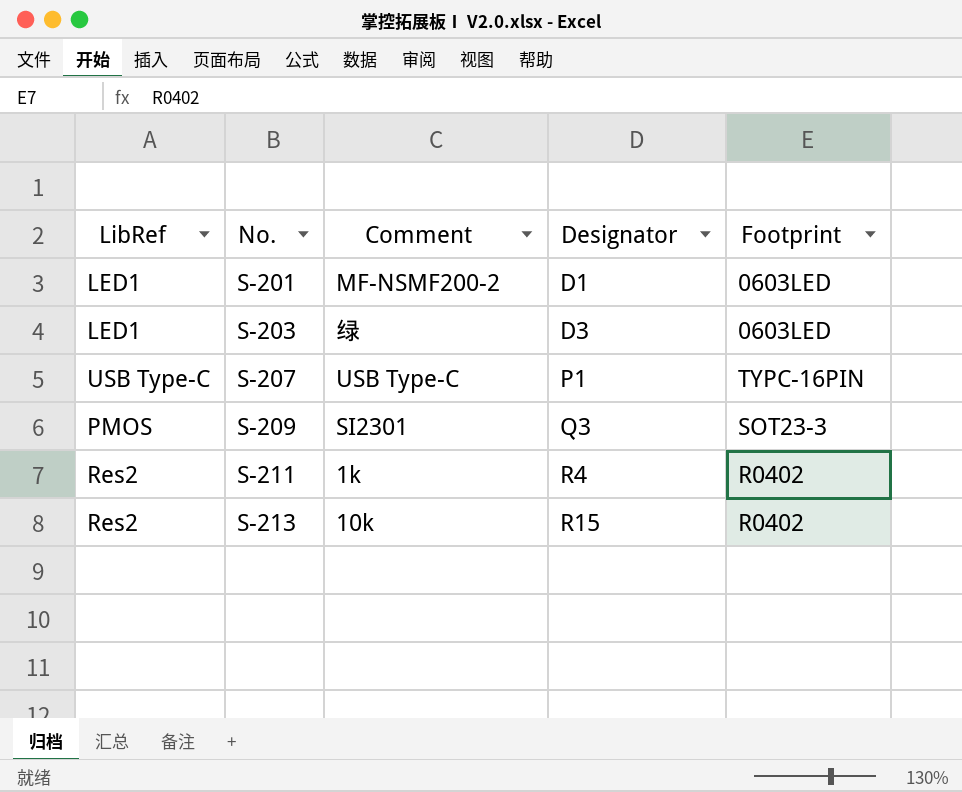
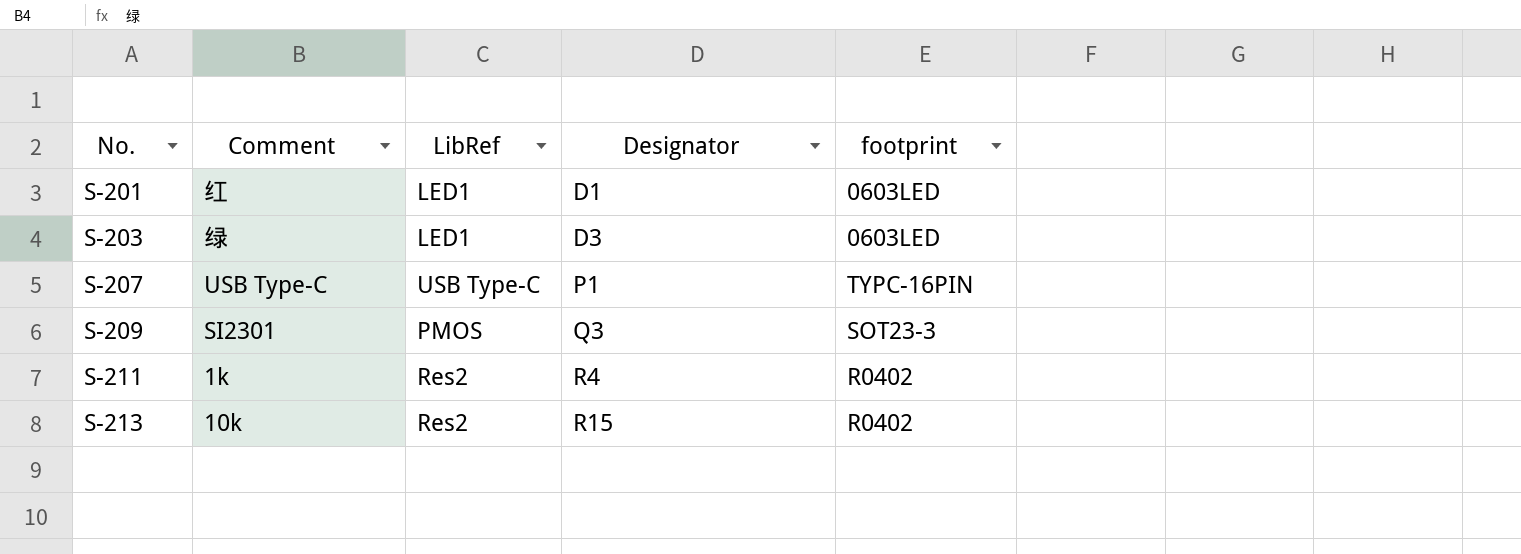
column LibRef | position: 1 -> 3
column name: Footprint -> footprint
S-201 | Comment: MF-NSMF200-2 -> 红

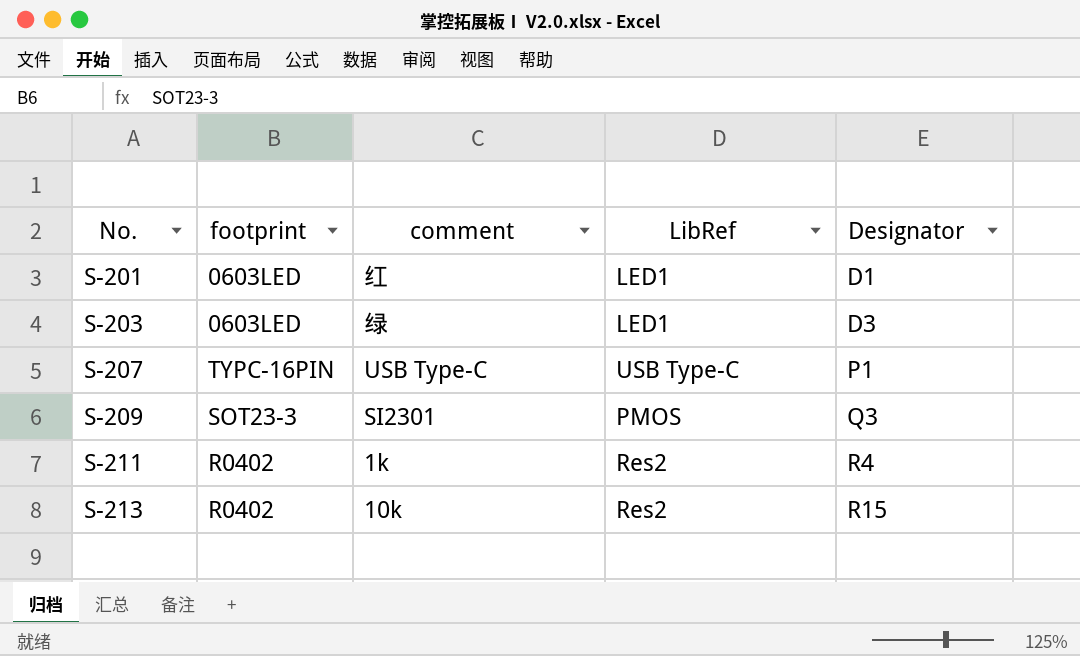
column footprint | position: 5 -> 2
column name: Comment -> comment

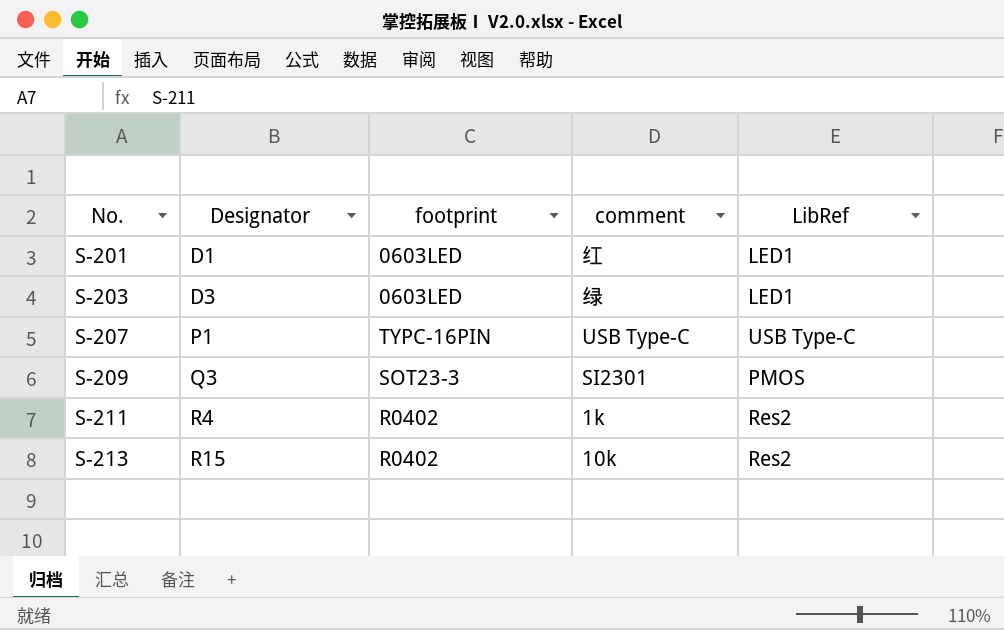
column Designator | position: 5 -> 2

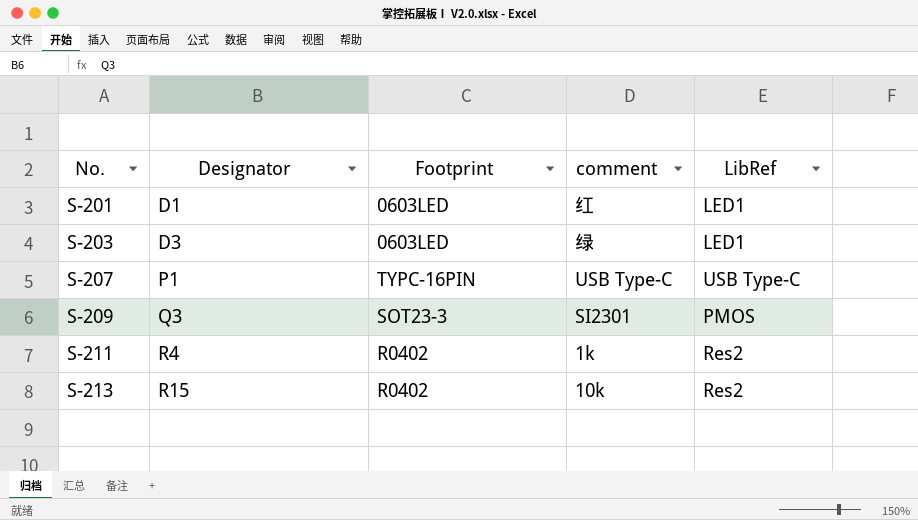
column name: footprint -> Footprint

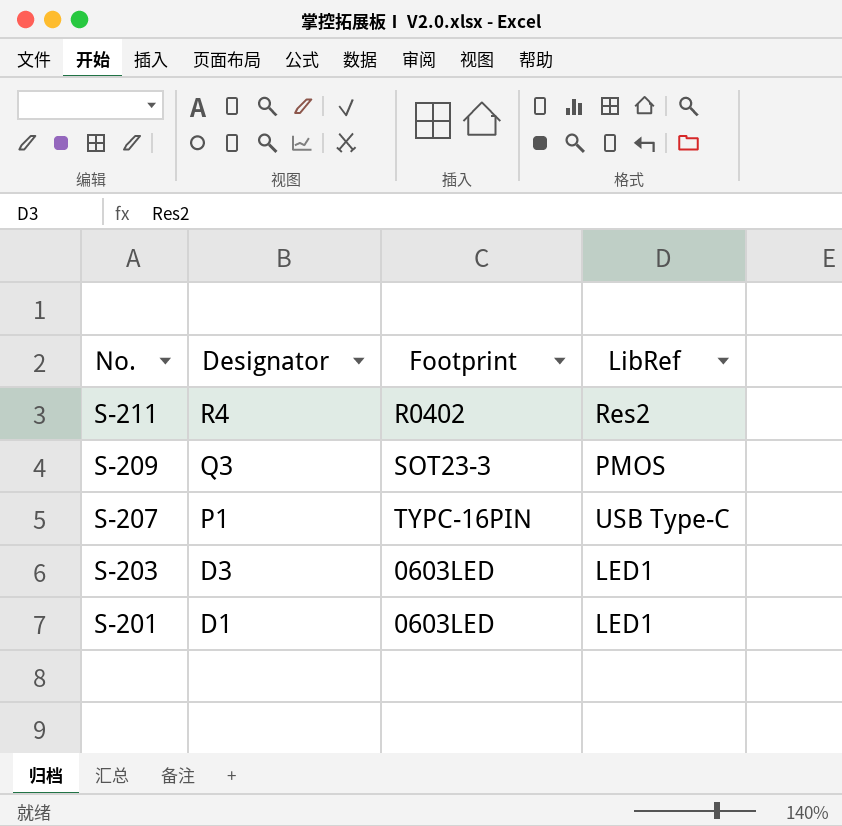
row order: No. ascending -> No. descending
column comment | position: 4 -> none
row S-213: R15 | R0402 | 10k | Res2 -> none

